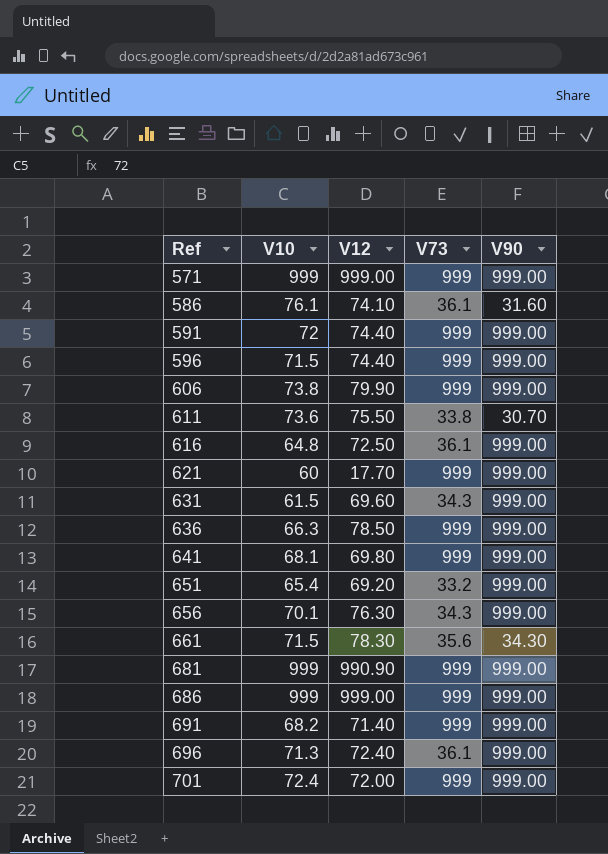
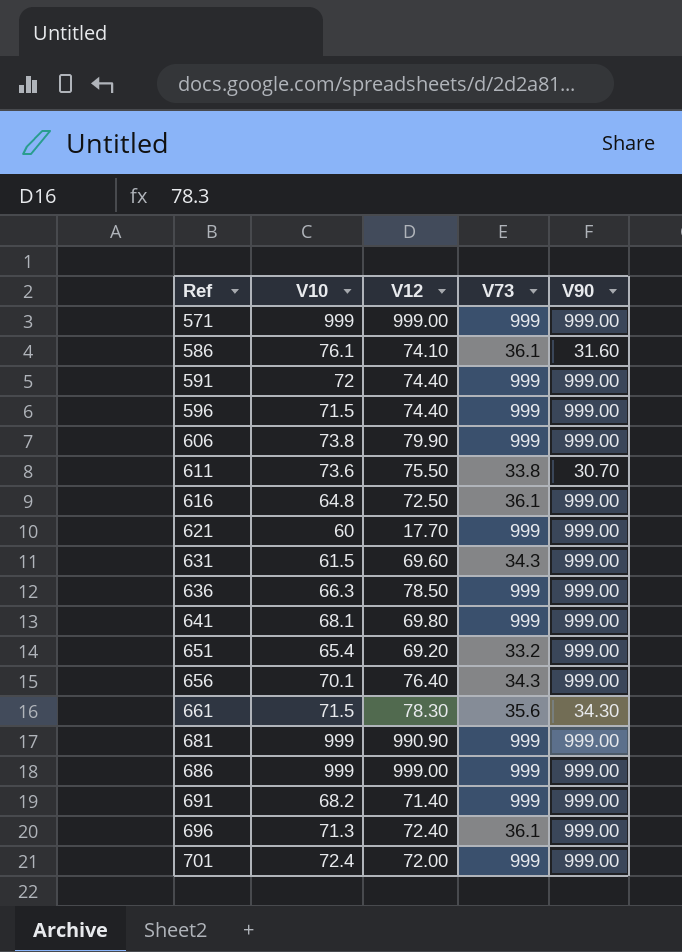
656 | V12: 76.30 -> 76.40

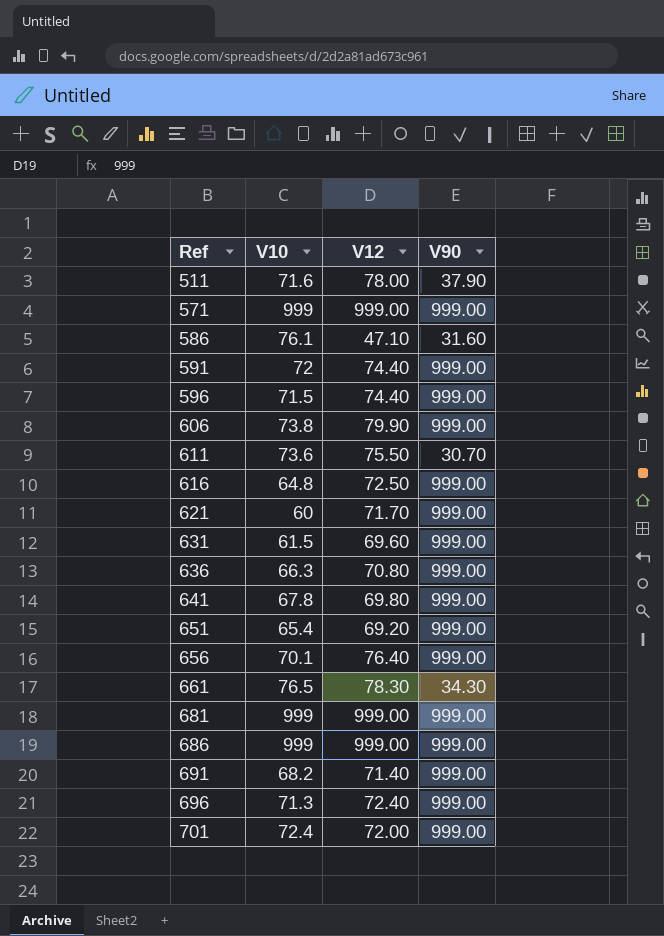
column V73 | position: 4 -> none
row 511: none -> 71.6 | 78.00 | 37.90
586 | V12: 74.10 -> 47.10
621 | V12: 17.70 -> 71.70
636 | V12: 78.50 -> 70.80
641 | V10: 68.1 -> 67.8
661 | V10: 71.5 -> 76.5
681 | V12: 990.90 -> 999.00

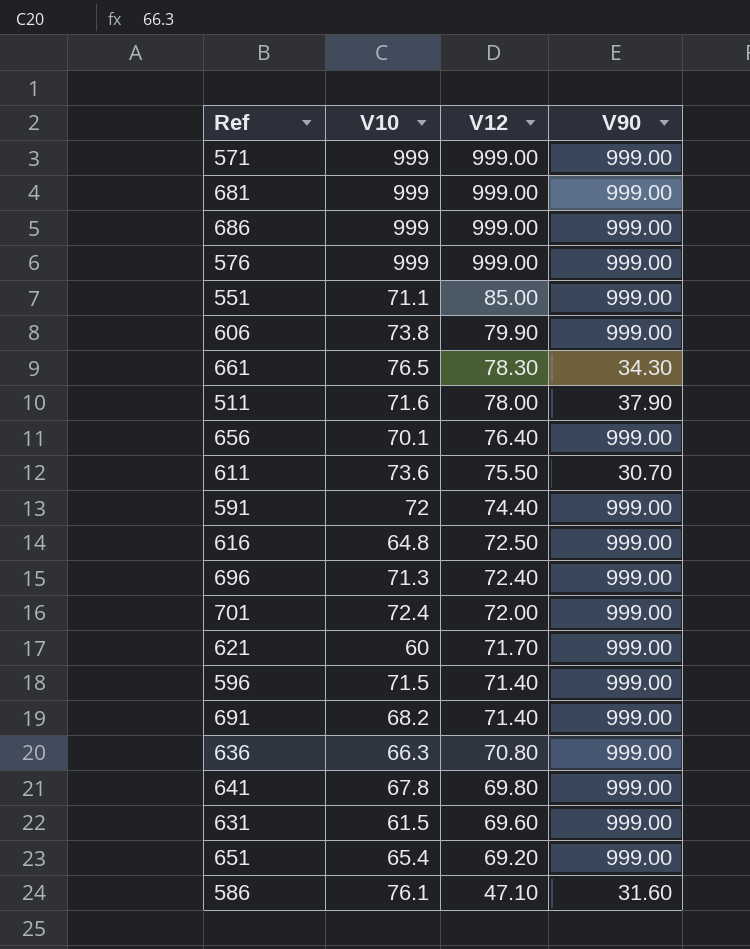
row order: Ref ascending -> V12 descending
row 576: none -> 999 | 999.00 | 999.00
row 551: none -> 71.1 | 85.00 | 999.00
596 | V12: 74.40 -> 71.40

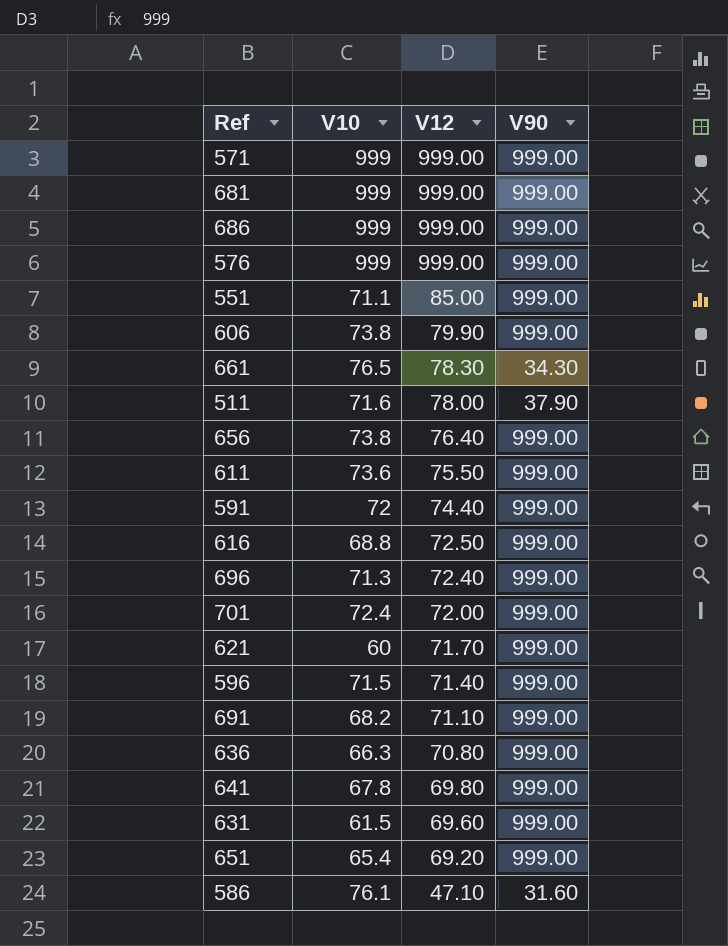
656 | V10: 70.1 -> 73.8
611 | V90: 30.70 -> 999.00
616 | V10: 64.8 -> 68.8
691 | V12: 71.40 -> 71.10

